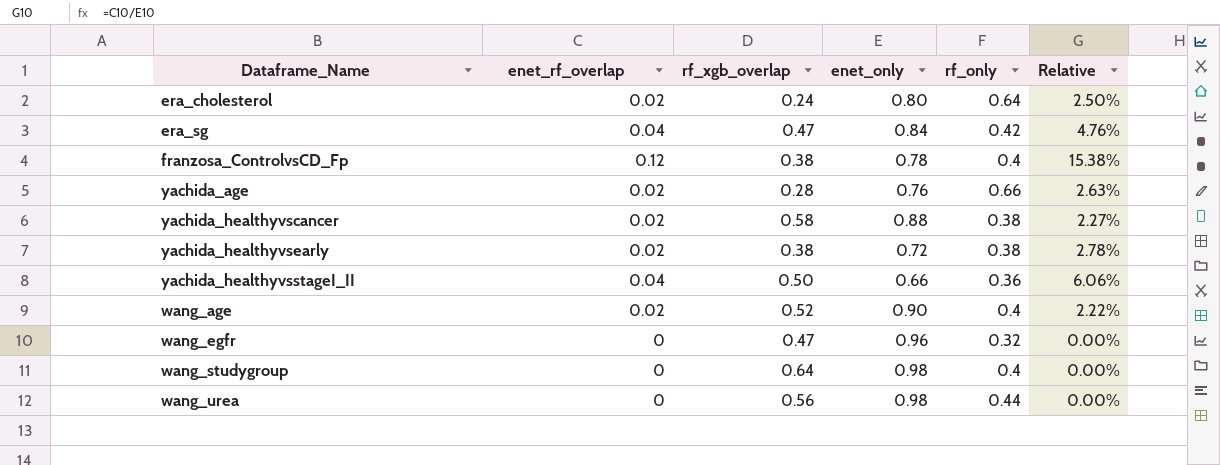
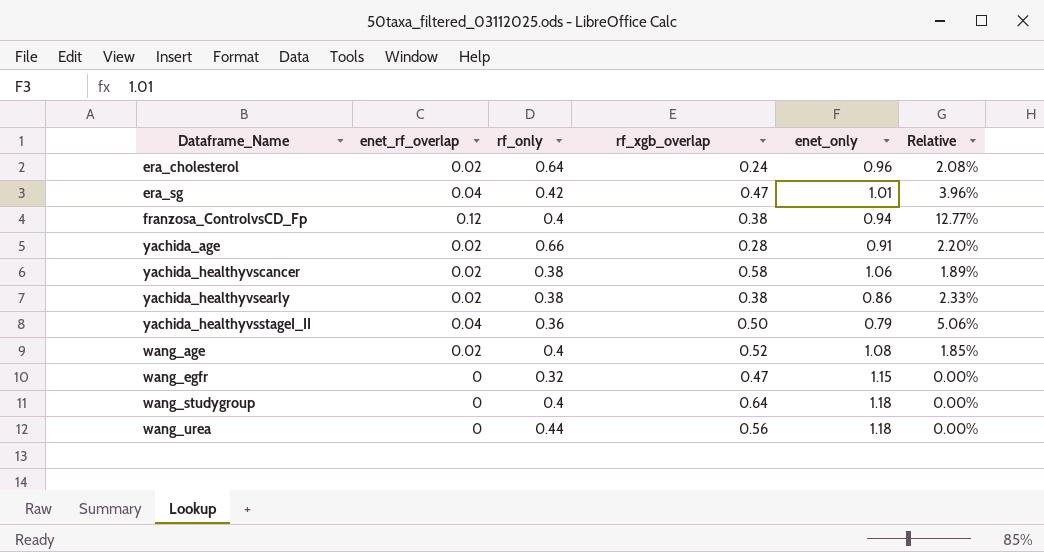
column rf_only | position: 5 -> 3
era_cholesterol | enet_only: 0.80 -> 0.96
era_cholesterol | Relative: 2.50% -> 2.08%
era_sg | enet_only: 0.84 -> 1.01
era_sg | Relative: 4.76% -> 3.96%
franzosa_ControlvsCD_Fp | enet_only: 0.78 -> 0.94
franzosa_ControlvsCD_Fp | Relative: 15.38% -> 12.77%
yachida_age | enet_only: 0.76 -> 0.91
yachida_age | Relative: 2.63% -> 2.20%
yachida_healthyvscancer | enet_only: 0.88 -> 1.06
yachida_healthyvscancer | Relative: 2.27% -> 1.89%
yachida_healthyvsearly | enet_only: 0.72 -> 0.86
yachida_healthyvsearly | Relative: 2.78% -> 2.33%
yachida_healthyvsstageI_II | enet_only: 0.66 -> 0.79
yachida_healthyvsstageI_II | Relative: 6.06% -> 5.06%
wang_age | enet_only: 0.90 -> 1.08
wang_age | Relative: 2.22% -> 1.85%
wang_egfr | enet_only: 0.96 -> 1.15
wang_studygroup | enet_only: 0.98 -> 1.18
wang_urea | enet_only: 0.98 -> 1.18

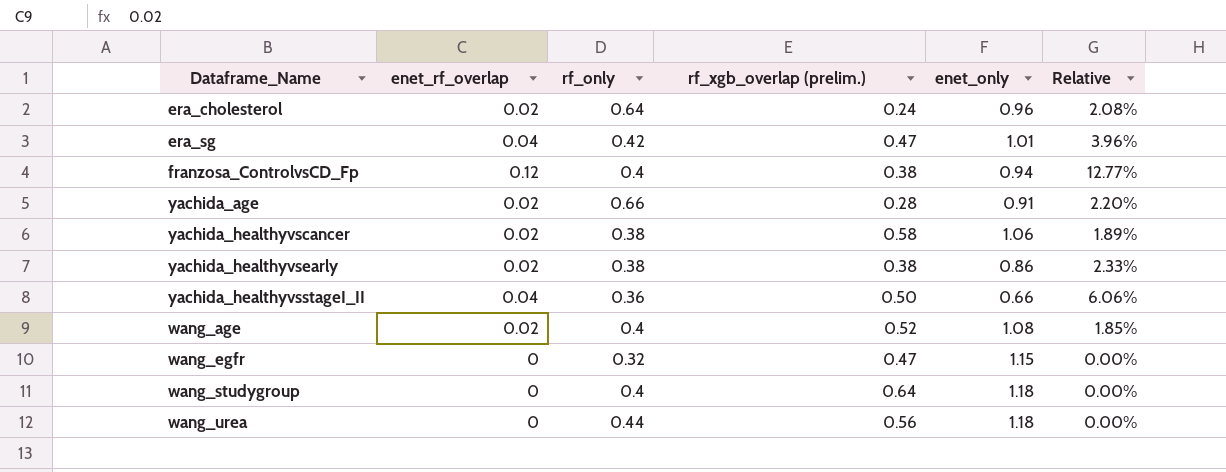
column name: rf_xgb_overlap -> rf_xgb_overlap (prelim.)
yachida_healthyvsstageI_II | enet_only: 0.79 -> 0.66
yachida_healthyvsstageI_II | Relative: 5.06% -> 6.06%

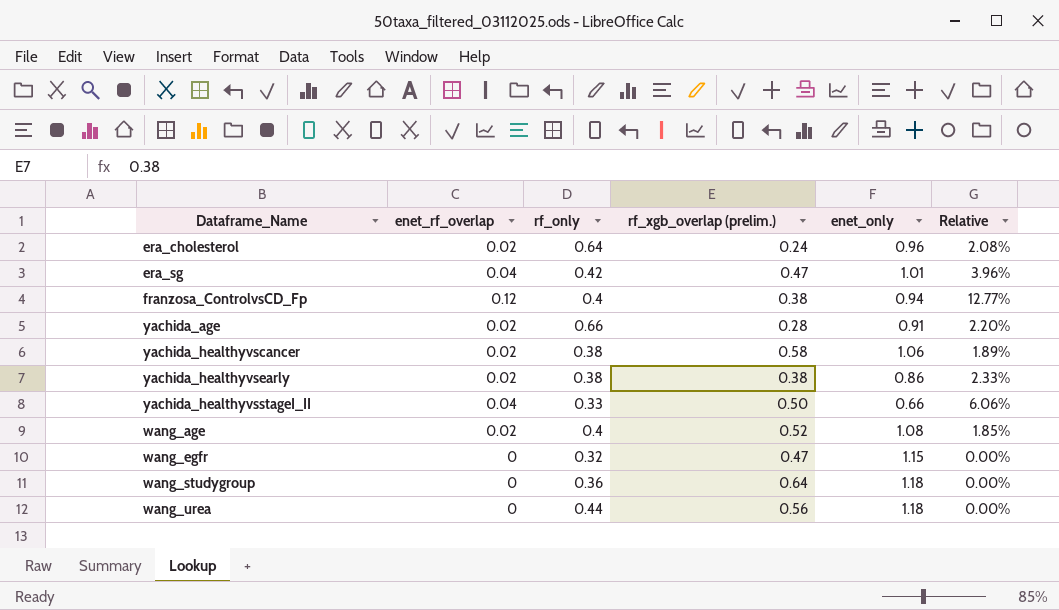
yachida_healthyvsstageI_II | rf_only: 0.36 -> 0.33
wang_studygroup | rf_only: 0.4 -> 0.36

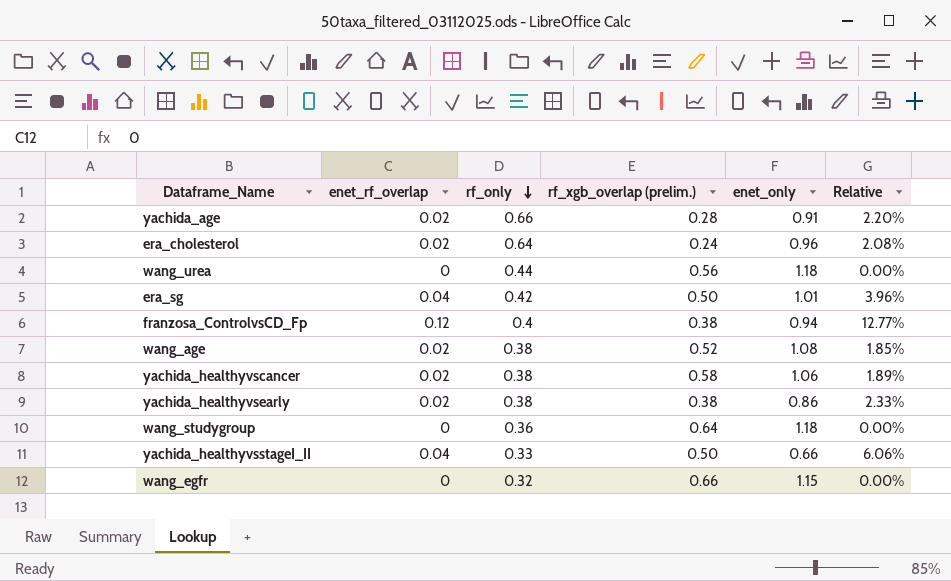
row order: none -> rf_only descending
era_sg | rf_xgb_overlap (prelim.): 0.47 -> 0.50
wang_age | rf_only: 0.4 -> 0.38
wang_egfr | rf_xgb_overlap (prelim.): 0.47 -> 0.66

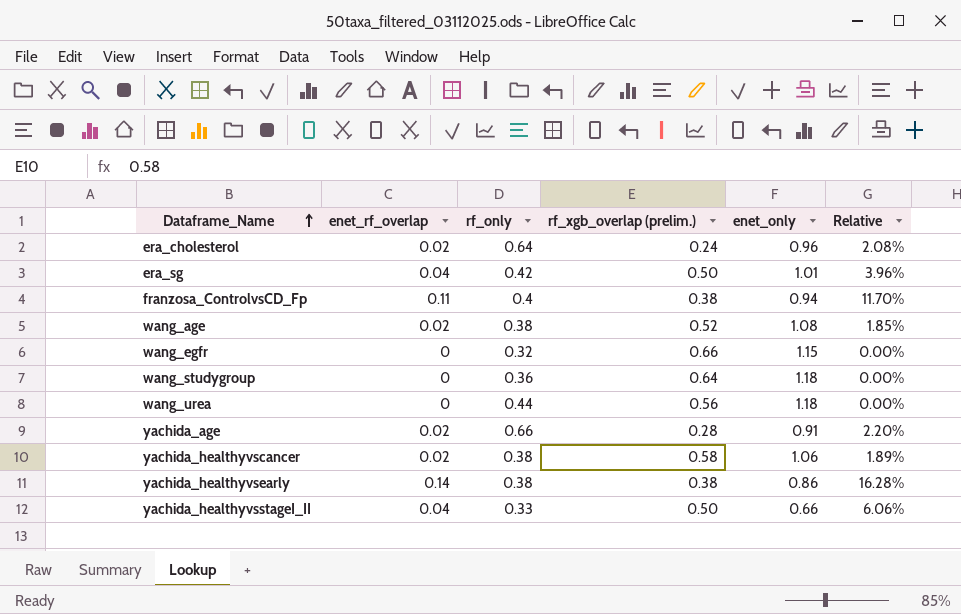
row order: rf_only descending -> Dataframe_Name ascending
franzosa_ControlvsCD_Fp | enet_rf_overlap: 0.12 -> 0.11
franzosa_ControlvsCD_Fp | Relative: 12.77% -> 11.70%
yachida_healthyvsearly | enet_rf_overlap: 0.02 -> 0.14
yachida_healthyvsearly | Relative: 2.33% -> 16.28%

